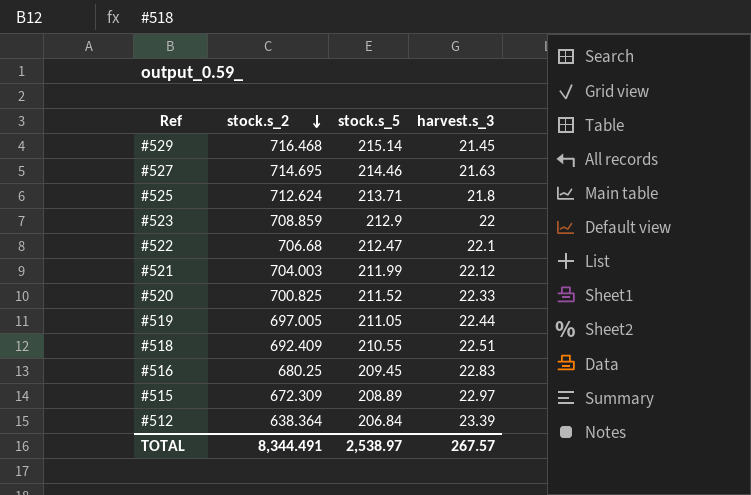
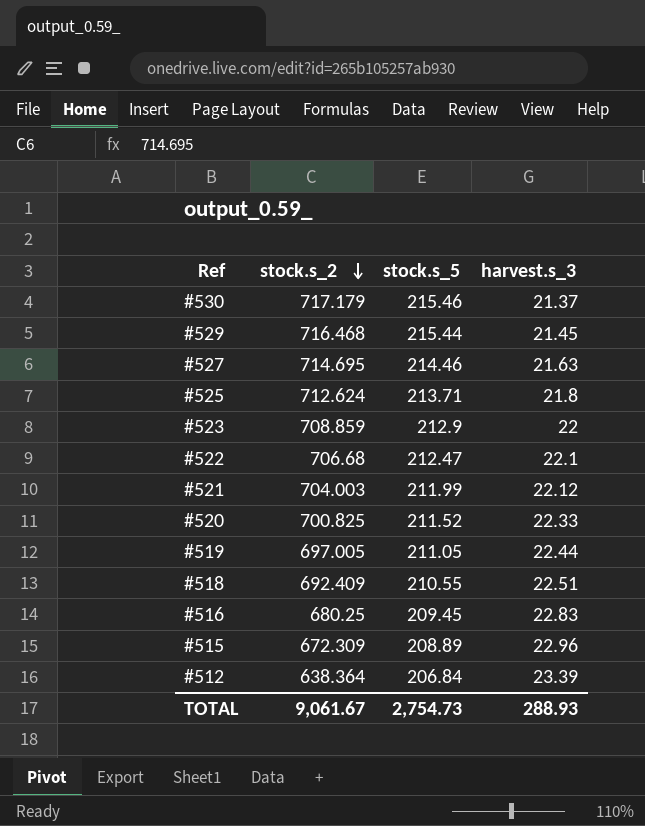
row #530: none -> 717.179 | 215.46 | 21.37
#529 | stock.s_5: 215.14 -> 215.44
#515 | harvest.s_3: 22.97 -> 22.96
TOTAL | stock.s_2: 8,344.491 -> 9,061.67
TOTAL | stock.s_5: 2,538.97 -> 2,754.73
TOTAL | harvest.s_3: 267.57 -> 288.93

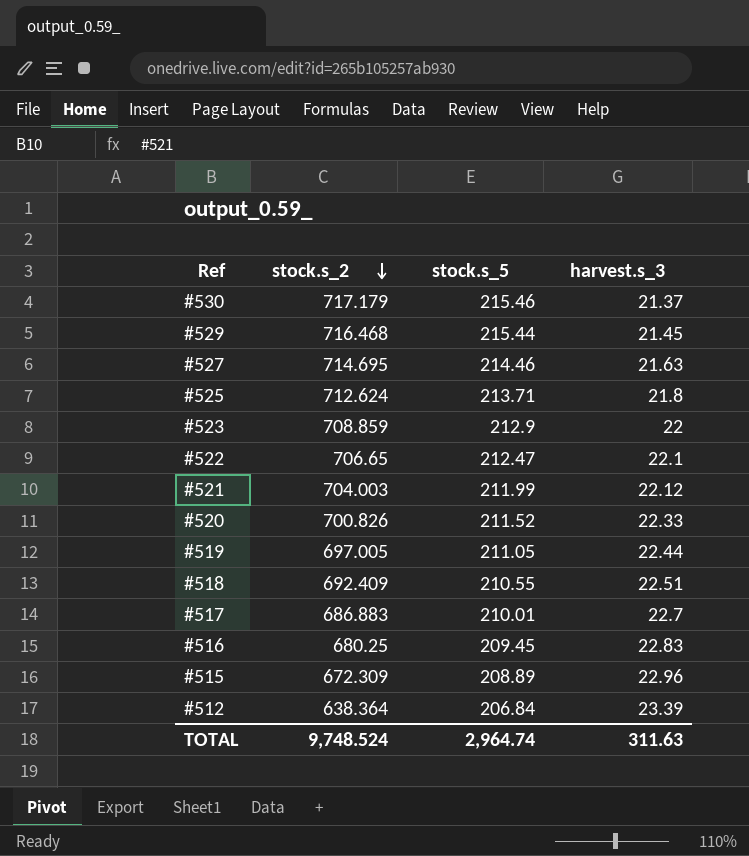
#522 | stock.s_2: 706.68 -> 706.65
#520 | stock.s_2: 700.825 -> 700.826
row #517: none -> 686.883 | 210.01 | 22.7
TOTAL | stock.s_2: 9,061.67 -> 9,748.524
TOTAL | stock.s_5: 2,754.73 -> 2,964.74
TOTAL | harvest.s_3: 288.93 -> 311.63

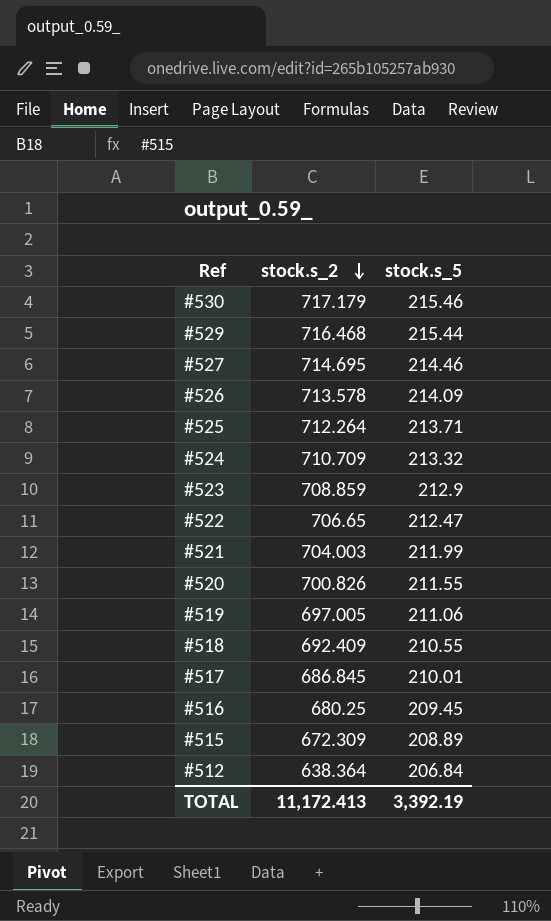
column harvest.s_3 | position: 4 -> none
row #526: none -> 713.578 | 214.09
#525 | stock.s_2: 712.624 -> 712.264
row #524: none -> 710.709 | 213.32
#520 | stock.s_5: 211.52 -> 211.55
#519 | stock.s_5: 211.05 -> 211.06
#517 | stock.s_2: 686.883 -> 686.845
TOTAL | stock.s_2: 9,748.524 -> 11,172.413
TOTAL | stock.s_5: 2,964.74 -> 3,392.19

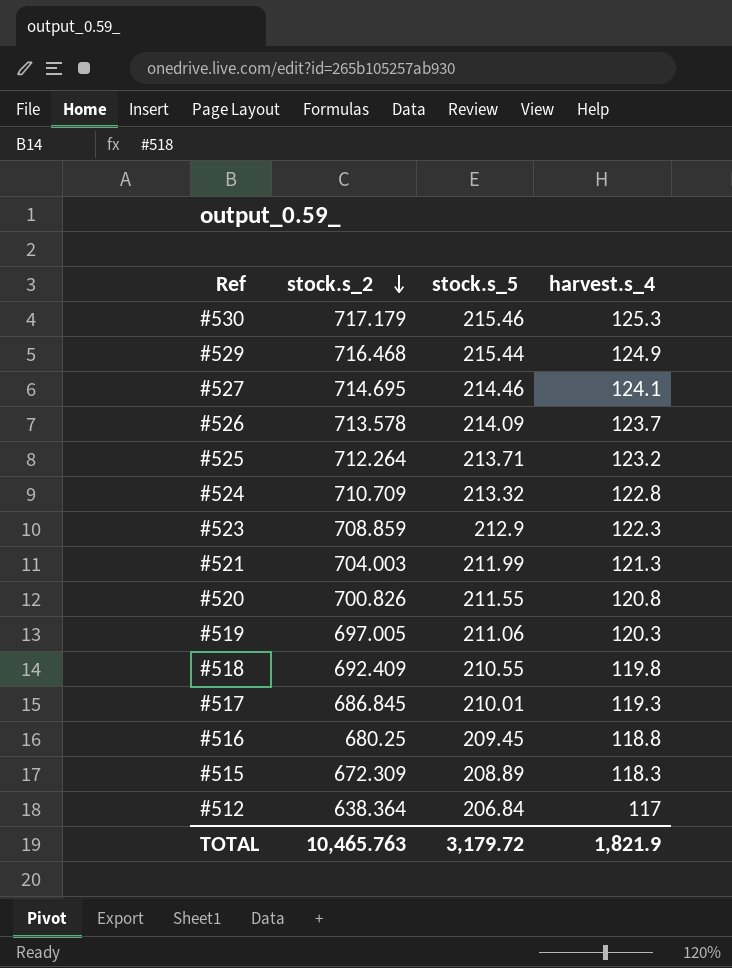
column harvest.s_4 | position: none -> 4
row #522: 706.65 | 212.47 -> none
TOTAL | stock.s_2: 11,172.413 -> 10,465.763
TOTAL | stock.s_5: 3,392.19 -> 3,179.72

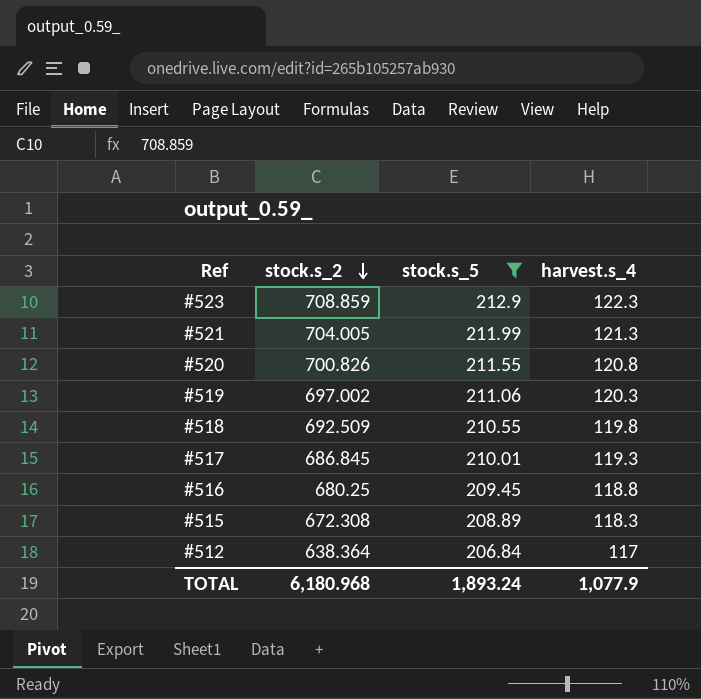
filter: none -> stock.s_5 <= 212.9
#521 | stock.s_2: 704.003 -> 704.005
#519 | stock.s_2: 697.005 -> 697.002
#518 | stock.s_2: 692.409 -> 692.509
#515 | stock.s_2: 672.309 -> 672.308
TOTAL | stock.s_2: 10,465.763 -> 6,180.968
TOTAL | stock.s_5: 3,179.72 -> 1,893.24
TOTAL | harvest.s_4: 1,821.9 -> 1,077.9

